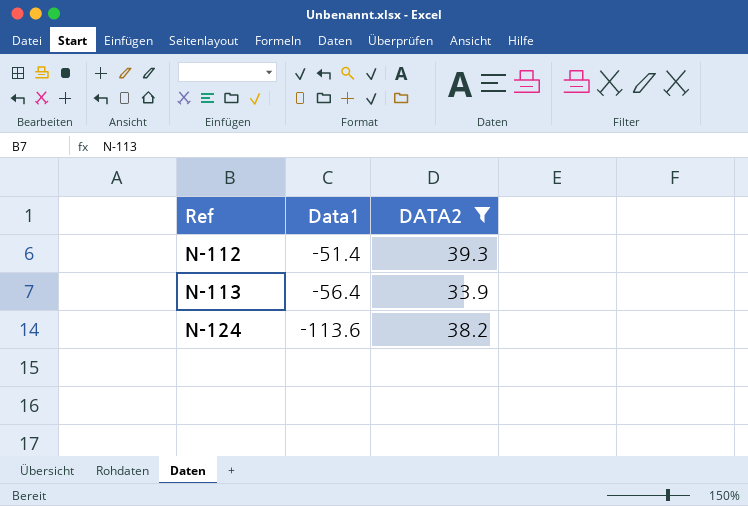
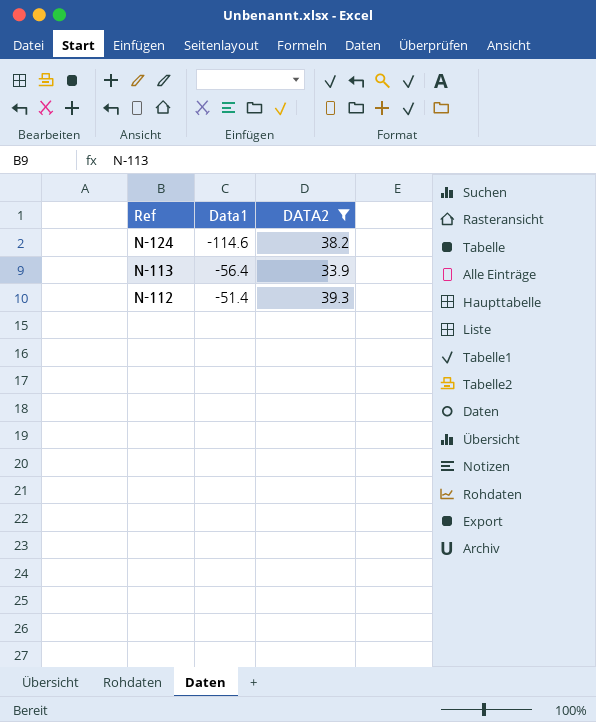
row order: Ref ascending -> Ref descending
N-124 | Data1: -113.6 -> -114.6

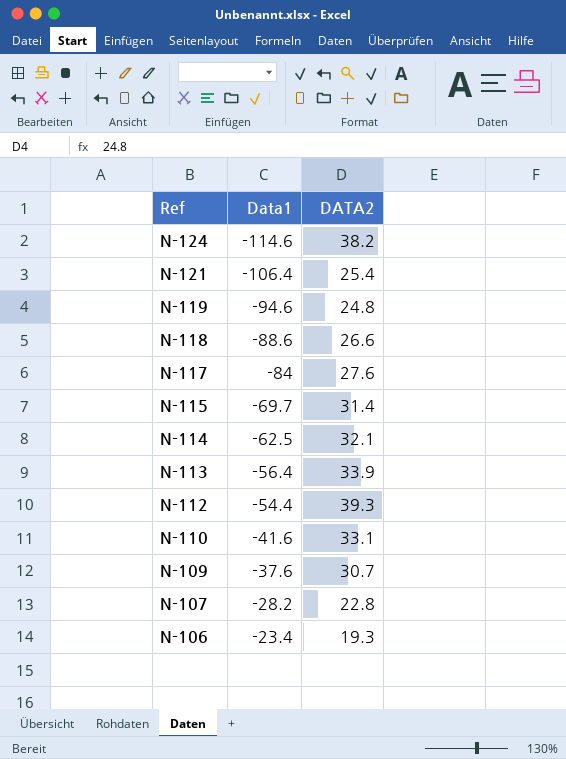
filter: DATA2 >= 33.9 -> none
N-112 | Data1: -51.4 -> -54.4

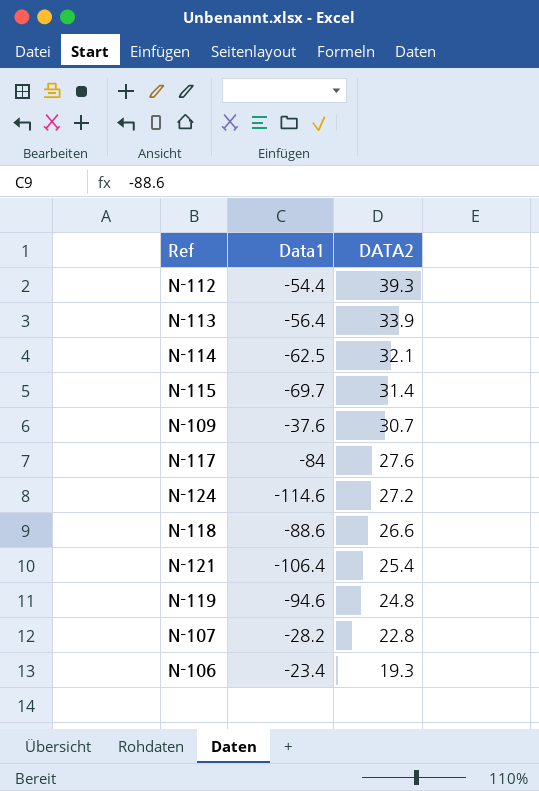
row order: Ref descending -> DATA2 descending
row N-110: -41.6 | 33.1 -> none
N-124 | DATA2: 38.2 -> 27.2

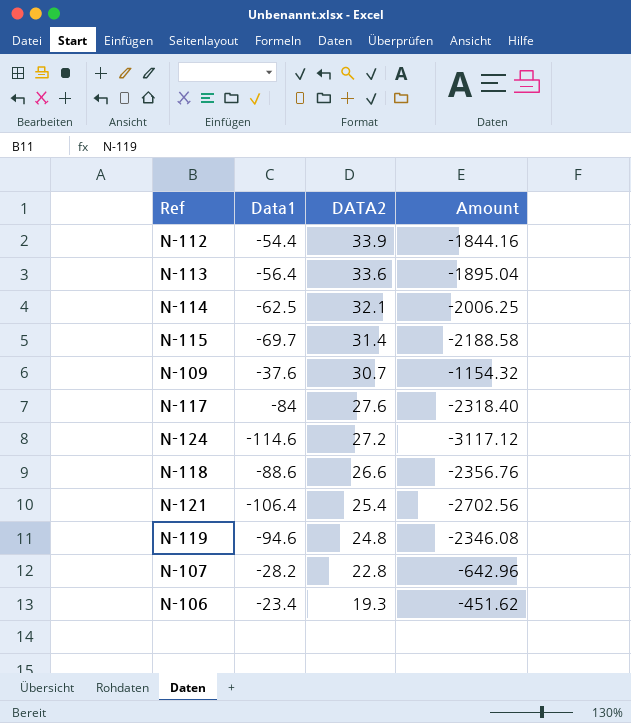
column Amount | formula: none -> [Data1] * [DATA2]
N-112 | DATA2: 39.3 -> 33.9
N-113 | DATA2: 33.9 -> 33.6

